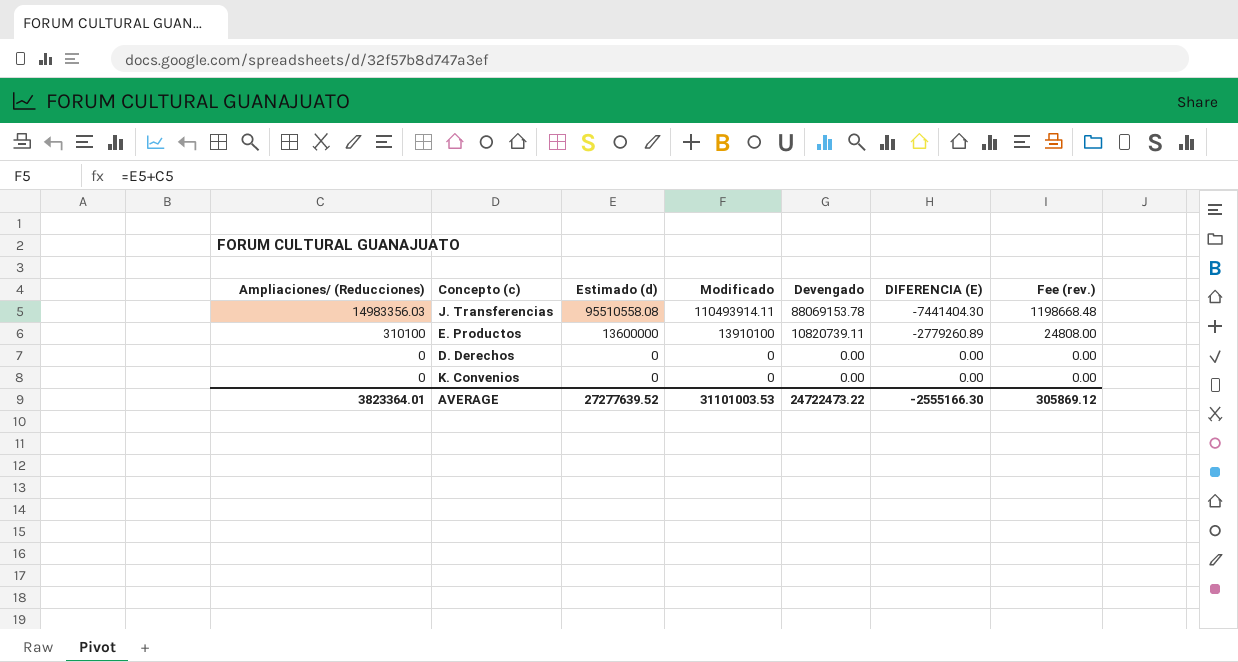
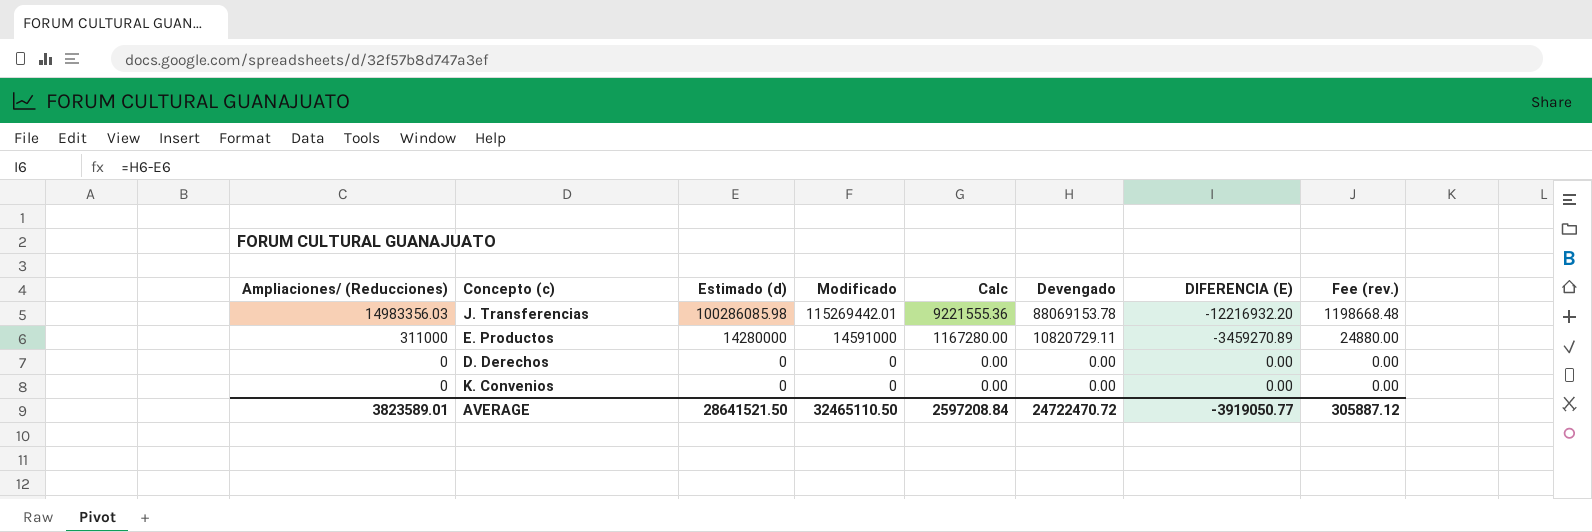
column Calc | formula: none -> [Modificado] * 0.08
J. Transferencias | Estimado (d): 95510558.08 -> 100286085.98
J. Transferencias | Modificado: 110493914.11 -> 115269442.01
J. Transferencias | DIFERENCIA (E): -7441404.30 -> -12216932.20
E. Productos | Ampliaciones/ (Reducciones): 310100 -> 311000
E. Productos | Estimado (d): 13600000 -> 14280000
E. Productos | Modificado: 13910100 -> 14591000
E. Productos | Devengado: 10820739.11 -> 10820729.11
E. Productos | DIFERENCIA (E): -2779260.89 -> -3459270.89
E. Productos | Fee (rev.): 24808.00 -> 24880.00
AVERAGE | Ampliaciones/ (Reducciones): 3823364.01 -> 3823589.01
AVERAGE | Estimado (d): 27277639.52 -> 28641521.50
AVERAGE | Modificado: 31101003.53 -> 32465110.50
AVERAGE | Devengado: 24722473.22 -> 24722470.72
AVERAGE | DIFERENCIA (E): -2555166.30 -> -3919050.77
AVERAGE | Fee (rev.): 305869.12 -> 305887.12

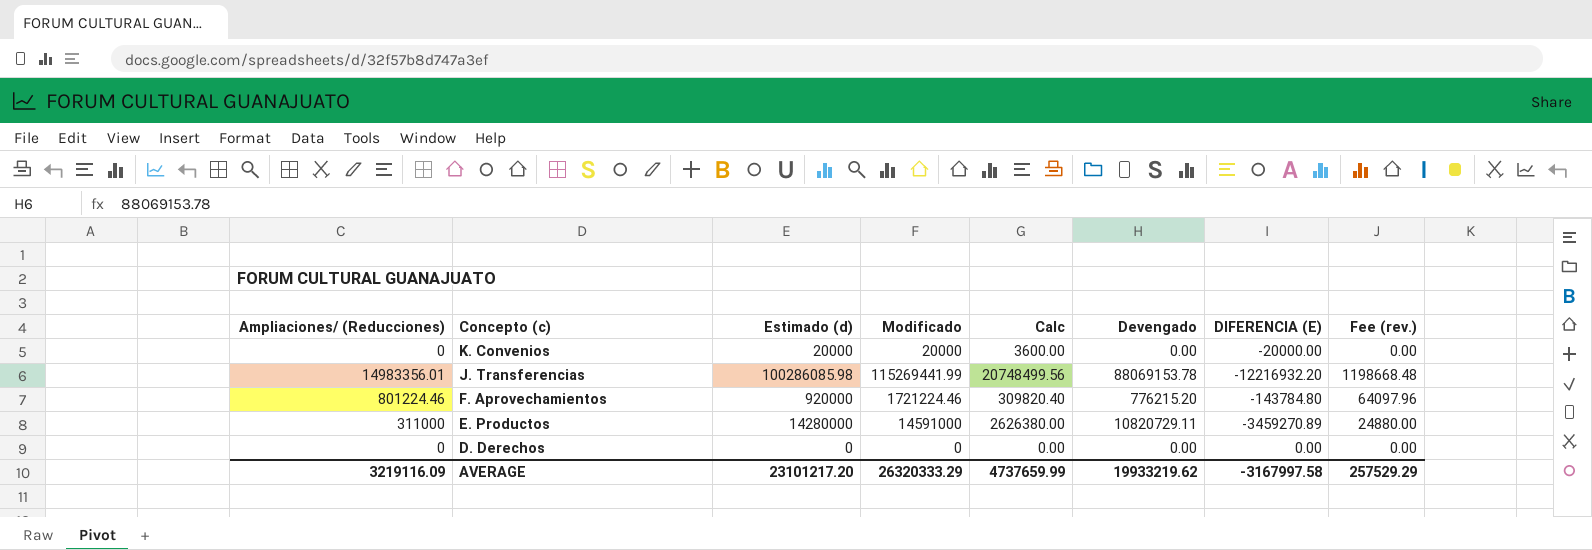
row order: Ampliaciones/ (Reducciones) descending -> Concepto (c) descending
column Calc | formula: [Modificado] * 0.08 -> [Modificado] * 0.18
K. Convenios | Estimado (d): 0 -> 20000
K. Convenios | Modificado: 0 -> 20000
K. Convenios | DIFERENCIA (E): 0.00 -> -20000.00
J. Transferencias | Ampliaciones/ (Reducciones): 14983356.03 -> 14983356.01
J. Transferencias | Modificado: 115269442.01 -> 115269441.99
row F. Aprovechamientos: none -> 801224.46 | 920000 | 1721224.46 | 309820.40 | 776215.20 | -143784.80 | 64097.96
AVERAGE | Ampliaciones/ (Reducciones): 3823589.01 -> 3219116.09
AVERAGE | Estimado (d): 28641521.50 -> 23101217.20
AVERAGE | Modificado: 32465110.50 -> 26320333.29
AVERAGE | Calc: 2597208.84 -> 4737659.99
AVERAGE | Devengado: 24722470.72 -> 19933219.62
AVERAGE | DIFERENCIA (E): -3919050.77 -> -3167997.58
AVERAGE | Fee (rev.): 305887.12 -> 257529.29

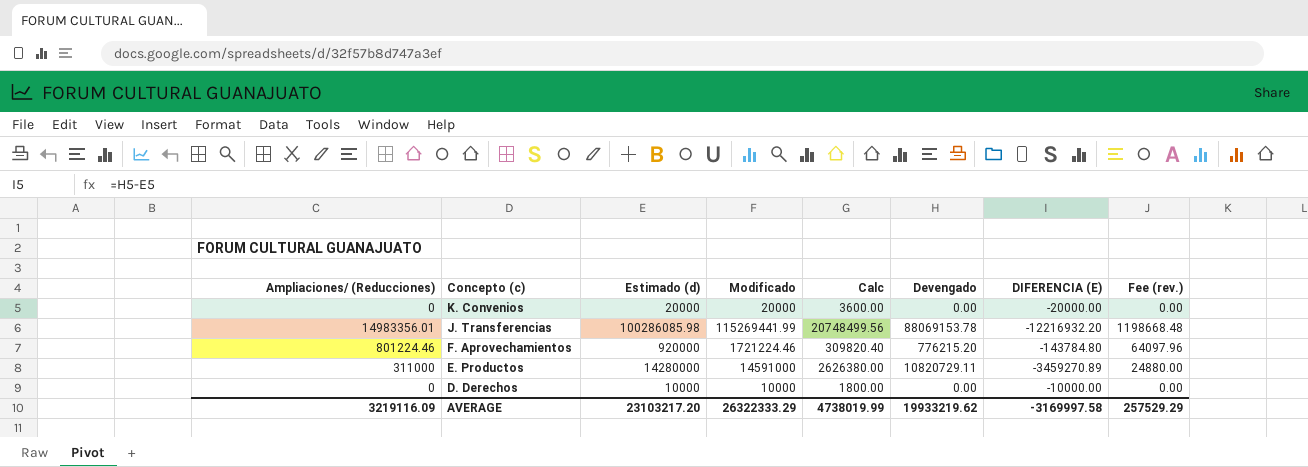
D. Derechos | Estimado (d): 0 -> 10000
D. Derechos | Modificado: 0 -> 10000
D. Derechos | Calc: 0.00 -> 1800.00
D. Derechos | DIFERENCIA (E): 0.00 -> -10000.00
AVERAGE | Estimado (d): 23101217.20 -> 23103217.20
AVERAGE | Modificado: 26320333.29 -> 26322333.29
AVERAGE | Calc: 4737659.99 -> 4738019.99
AVERAGE | DIFERENCIA (E): -3167997.58 -> -3169997.58

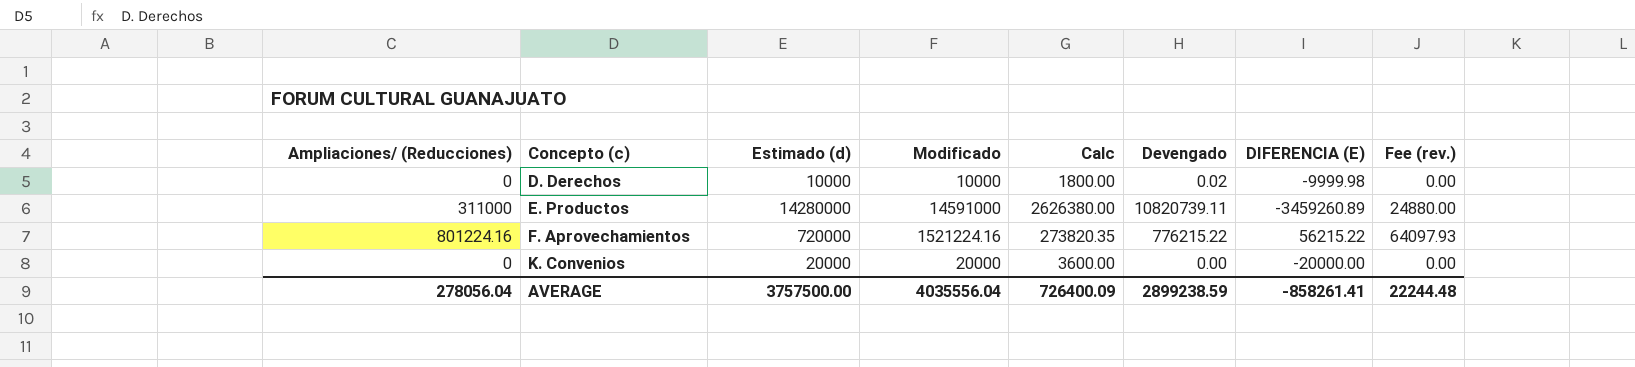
row order: Concepto (c) descending -> Concepto (c) ascending
row J. Transferencias: 14983356.01 | 100286085.98 | 115269441.99 | 20748499.56 | 88069153.78 | -12216932.20 | 1198668.48 -> none
D. Derechos | Devengado: 0.00 -> 0.02
D. Derechos | DIFERENCIA (E): -10000.00 -> -9999.98
E. Productos | Devengado: 10820729.11 -> 10820739.11
E. Productos | DIFERENCIA (E): -3459270.89 -> -3459260.89
F. Aprovechamientos | Ampliaciones/ (Reducciones): 801224.46 -> 801224.16
F. Aprovechamientos | Estimado (d): 920000 -> 720000
F. Aprovechamientos | Modificado: 1721224.46 -> 1521224.16
F. Aprovechamientos | Calc: 309820.40 -> 273820.35
F. Aprovechamientos | Devengado: 776215.20 -> 776215.22
F. Aprovechamientos | DIFERENCIA (E): -143784.80 -> 56215.22
F. Aprovechamientos | Fee (rev.): 64097.96 -> 64097.93
AVERAGE | Ampliaciones/ (Reducciones): 3219116.09 -> 278056.04
AVERAGE | Estimado (d): 23103217.20 -> 3757500.00
AVERAGE | Modificado: 26322333.29 -> 4035556.04
AVERAGE | Calc: 4738019.99 -> 726400.09
AVERAGE | Devengado: 19933219.62 -> 2899238.59
AVERAGE | DIFERENCIA (E): -3169997.58 -> -858261.41
AVERAGE | Fee (rev.): 257529.29 -> 22244.48

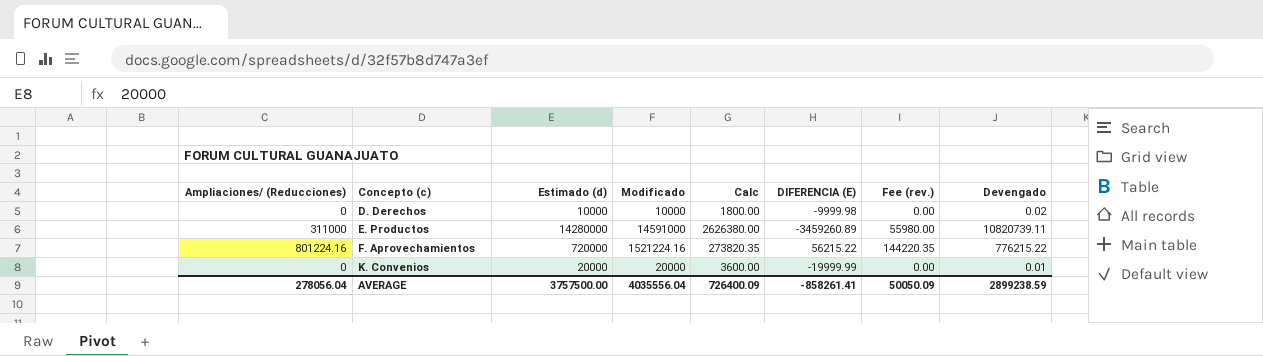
column Fee (rev.) | formula: [Ampliaciones/ (Reducciones)] * 0.08 -> [Ampliaciones/ (Reducciones)] * 0.18
column Devengado | position: 6 -> 8
K. Convenios | DIFERENCIA (E): -20000.00 -> -19999.99
K. Convenios | Devengado: 0.00 -> 0.01
AVERAGE | Fee (rev.): 22244.48 -> 50050.09

